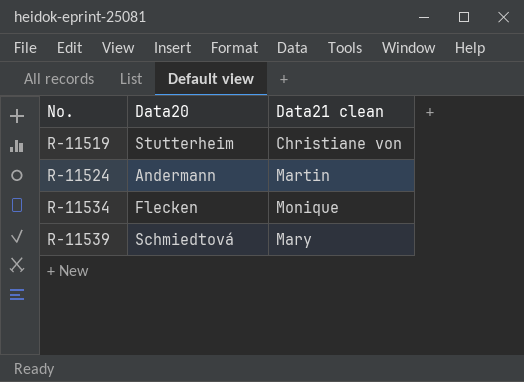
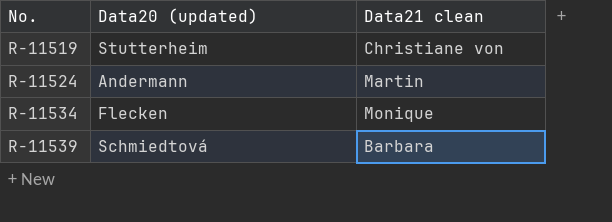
column name: Data20 -> Data20 (updated)
R-11539 | Data21 clean: Mary -> Barbara

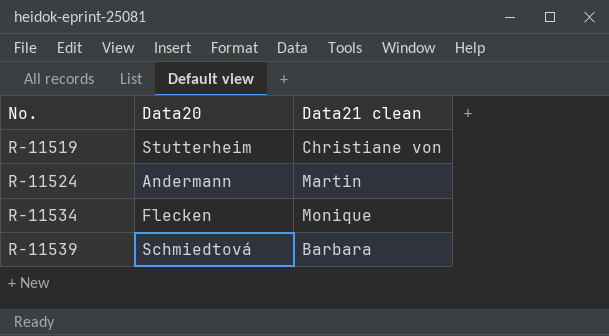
column name: Data20 (updated) -> Data20

